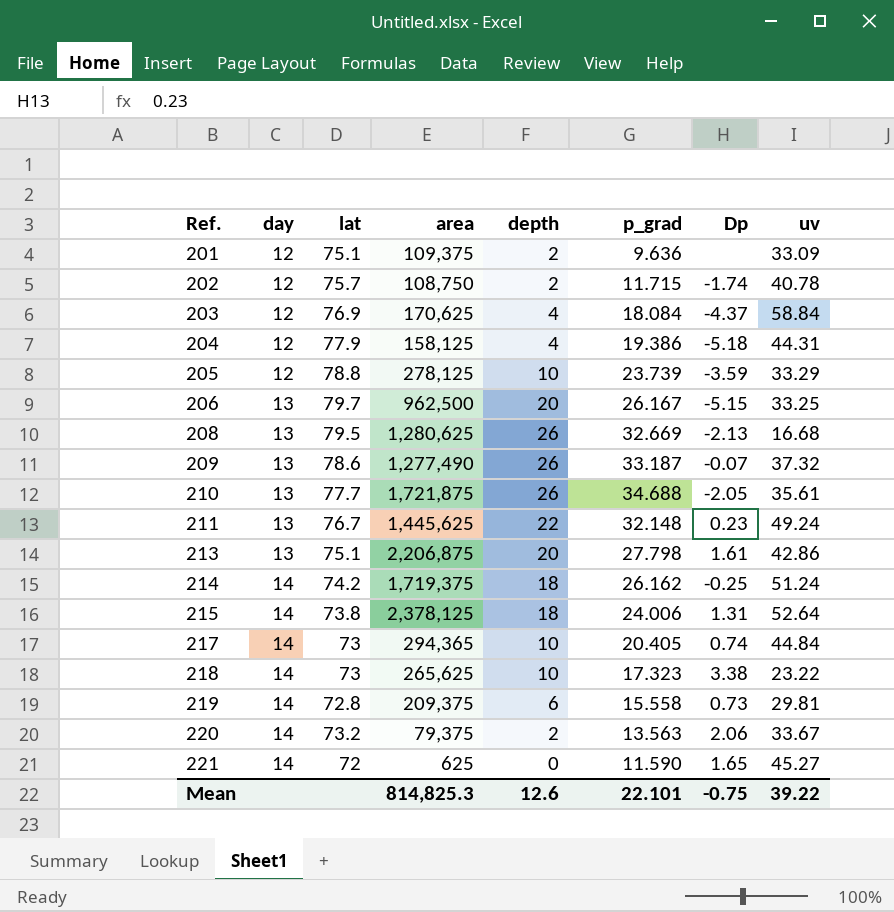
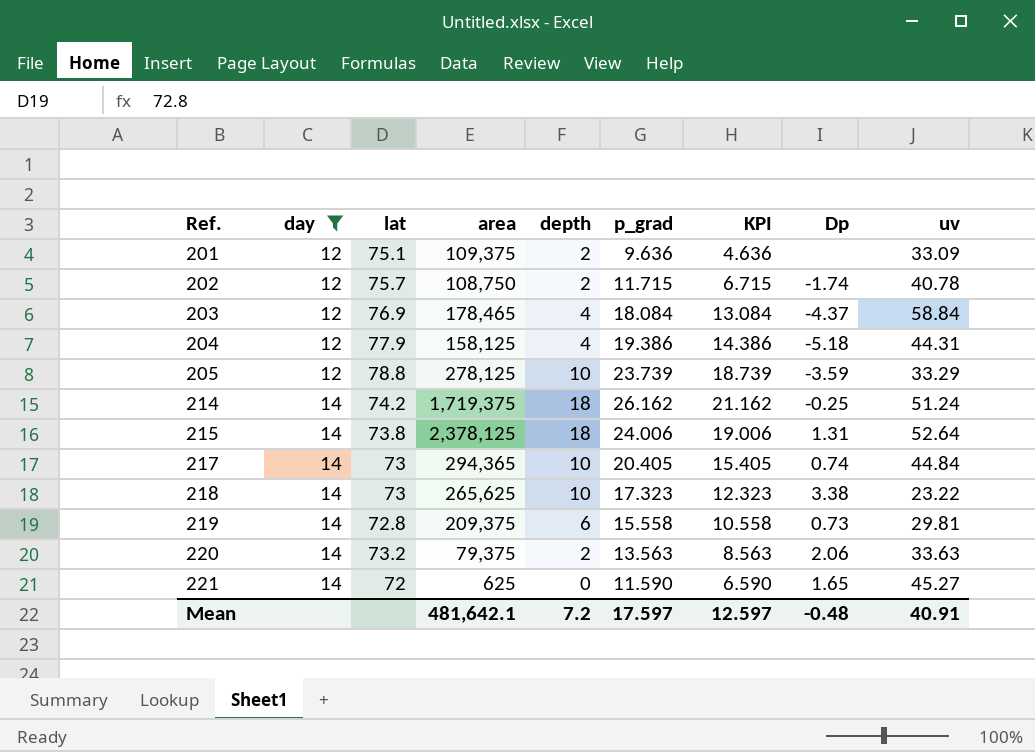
filter: none -> day != 13
column KPI | formula: none -> [p_grad] - 5
203 | area: 170,625 -> 178,465
220 | uv: 33.67 -> 33.63
Mean | area: 814,825.3 -> 481,642.1
Mean | depth: 12.6 -> 7.2
Mean | p_grad: 22.101 -> 17.597
Mean | Dp: -0.75 -> -0.48
Mean | uv: 39.22 -> 40.91

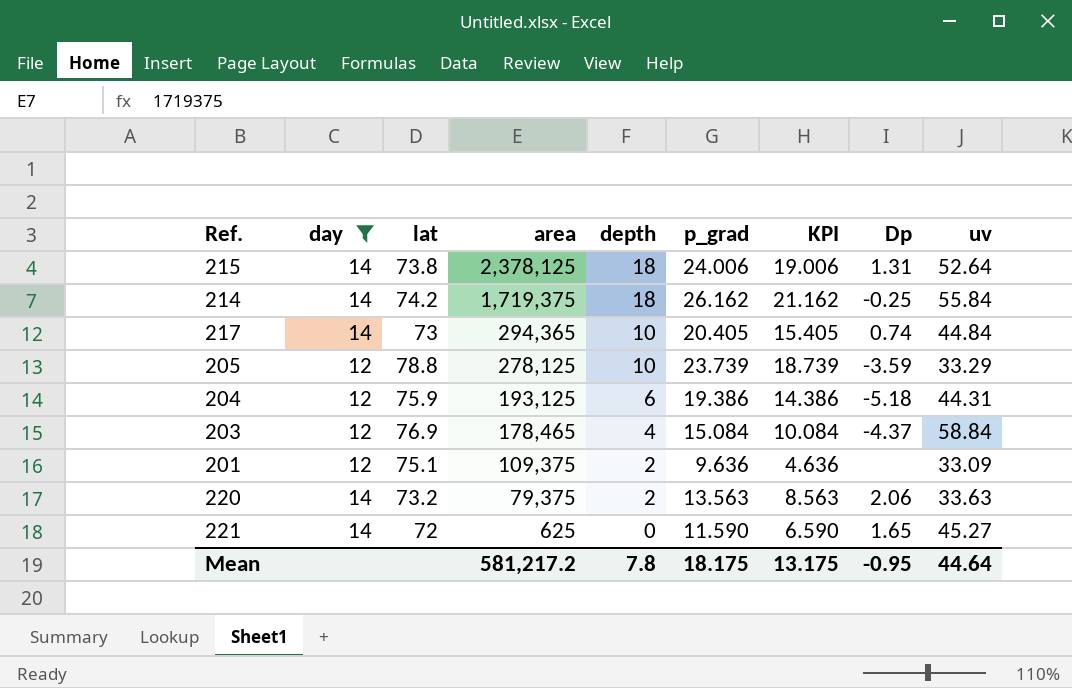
row order: Ref. ascending -> area descending
row 202: 12 | 75.7 | 108,750 | 2 | 11.715 | 6.715 | -1.74 | 40.78 -> none
row 218: 14 | 73 | 265,625 | 10 | 17.323 | 12.323 | 3.38 | 23.22 -> none
row 219: 14 | 72.8 | 209,375 | 6 | 15.558 | 10.558 | 0.73 | 29.81 -> none
214 | uv: 51.24 -> 55.84
204 | lat: 77.9 -> 75.9
204 | area: 158,125 -> 193,125
204 | depth: 4 -> 6
203 | p_grad: 18.084 -> 15.084
203 | KPI: 13.084 -> 10.084
Mean | area: 481,642.1 -> 581,217.2
Mean | depth: 7.2 -> 7.8
Mean | p_grad: 17.597 -> 18.175
Mean | KPI: 12.597 -> 13.175
Mean | Dp: -0.48 -> -0.95
Mean | uv: 40.91 -> 44.64

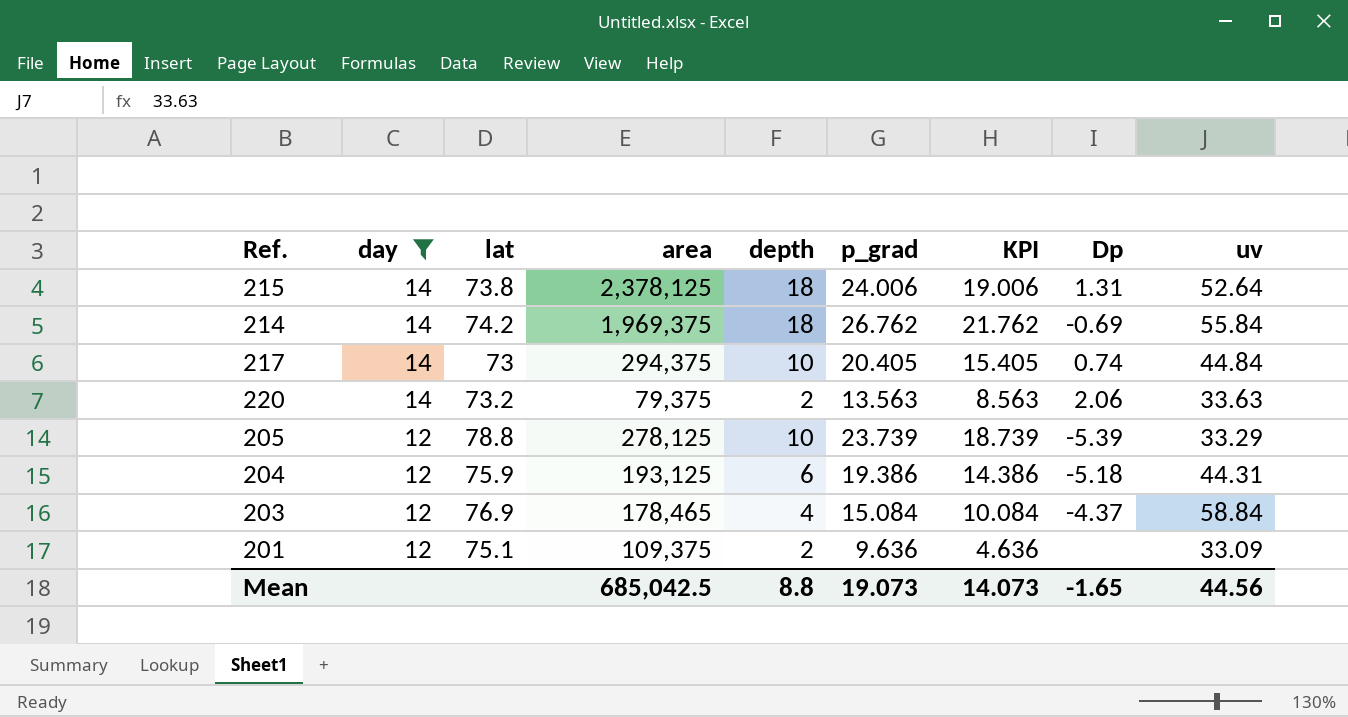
row order: area descending -> day descending
row 221: 14 | 72 | 625 | 0 | 11.590 | 6.590 | 1.65 | 45.27 -> none
214 | area: 1,719,375 -> 1,969,375
214 | p_grad: 26.162 -> 26.762
214 | KPI: 21.162 -> 21.762
214 | Dp: -0.25 -> -0.69
217 | area: 294,365 -> 294,375
205 | Dp: -3.59 -> -5.39
Mean | area: 581,217.2 -> 685,042.5
Mean | depth: 7.8 -> 8.8
Mean | p_grad: 18.175 -> 19.073
Mean | KPI: 13.175 -> 14.073
Mean | Dp: -0.95 -> -1.65
Mean | uv: 44.64 -> 44.56

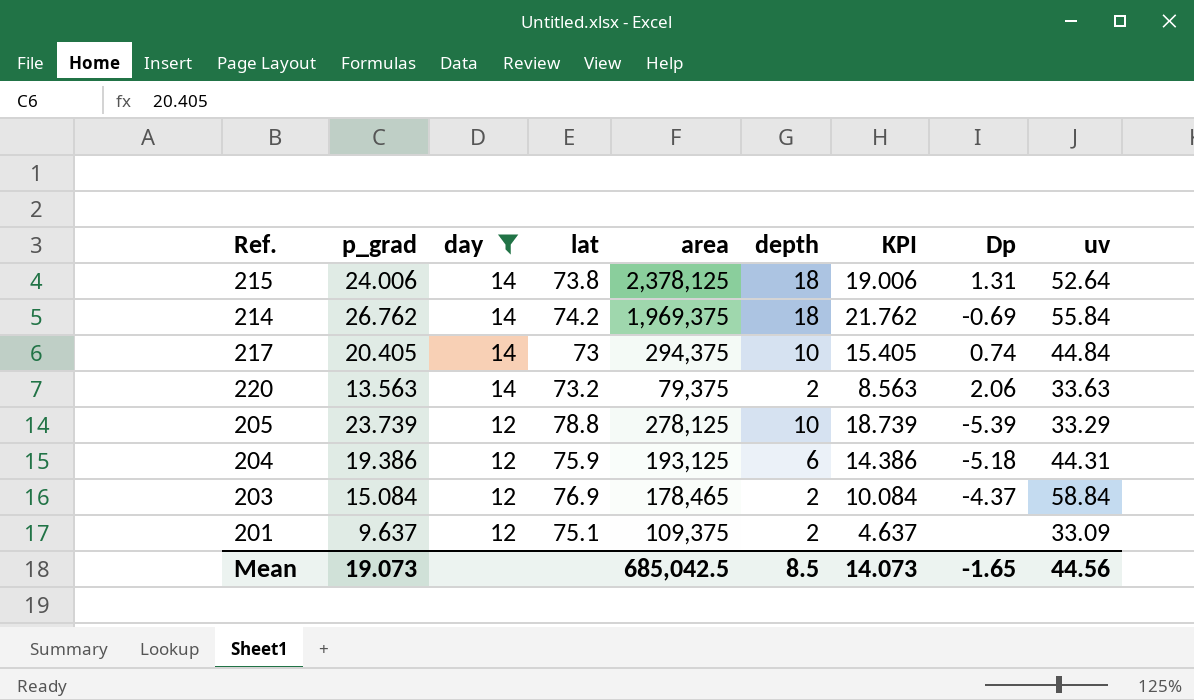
column p_grad | position: 6 -> 2
203 | depth: 4 -> 2
201 | p_grad: 9.636 -> 9.637
201 | KPI: 4.636 -> 4.637
Mean | depth: 8.8 -> 8.5

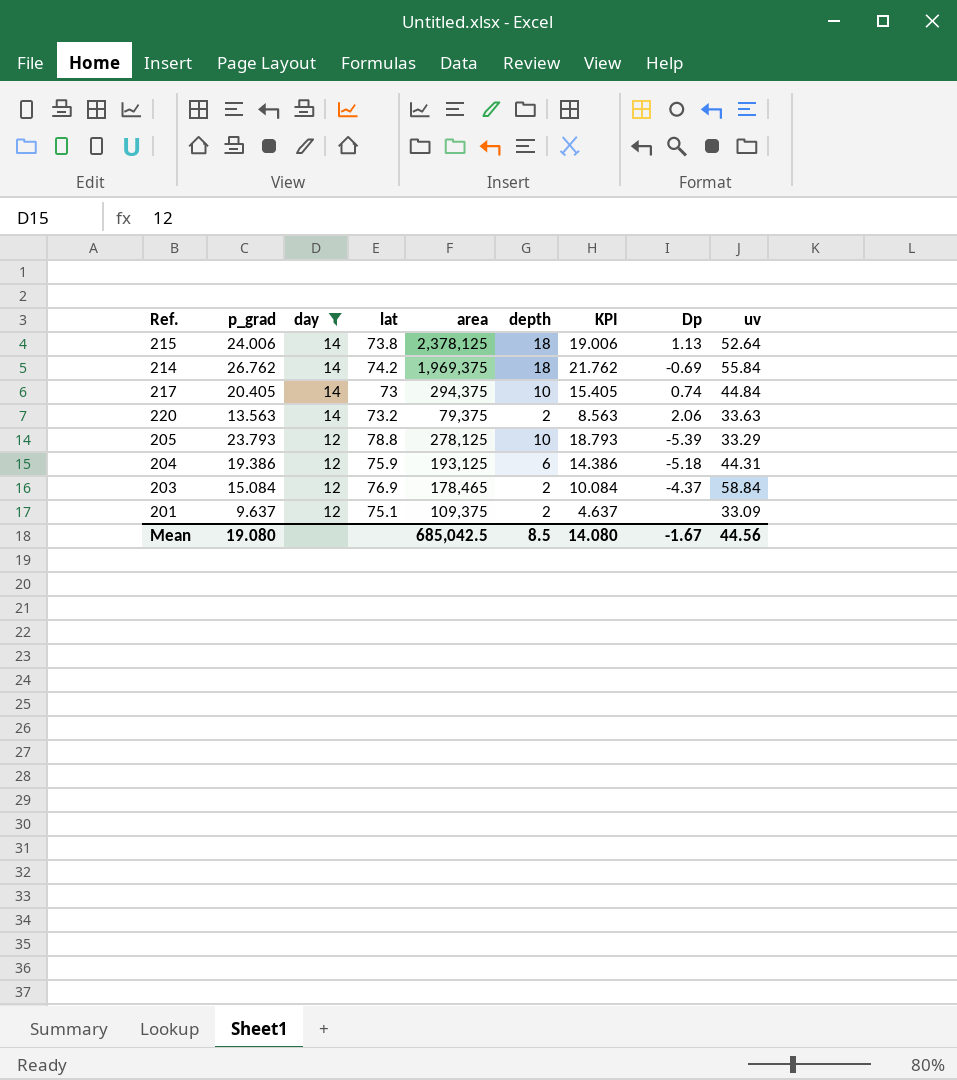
215 | Dp: 1.31 -> 1.13
205 | p_grad: 23.739 -> 23.793
205 | KPI: 18.739 -> 18.793
Mean | p_grad: 19.073 -> 19.080
Mean | KPI: 14.073 -> 14.080
Mean | Dp: -1.65 -> -1.67

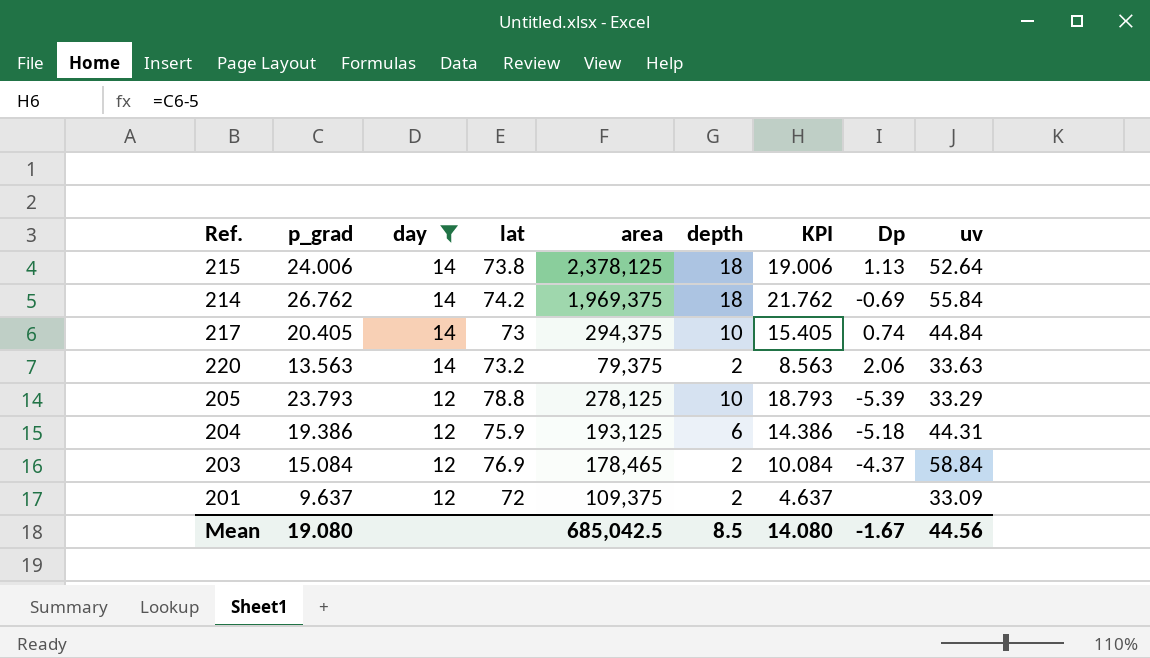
201 | lat: 75.1 -> 72

